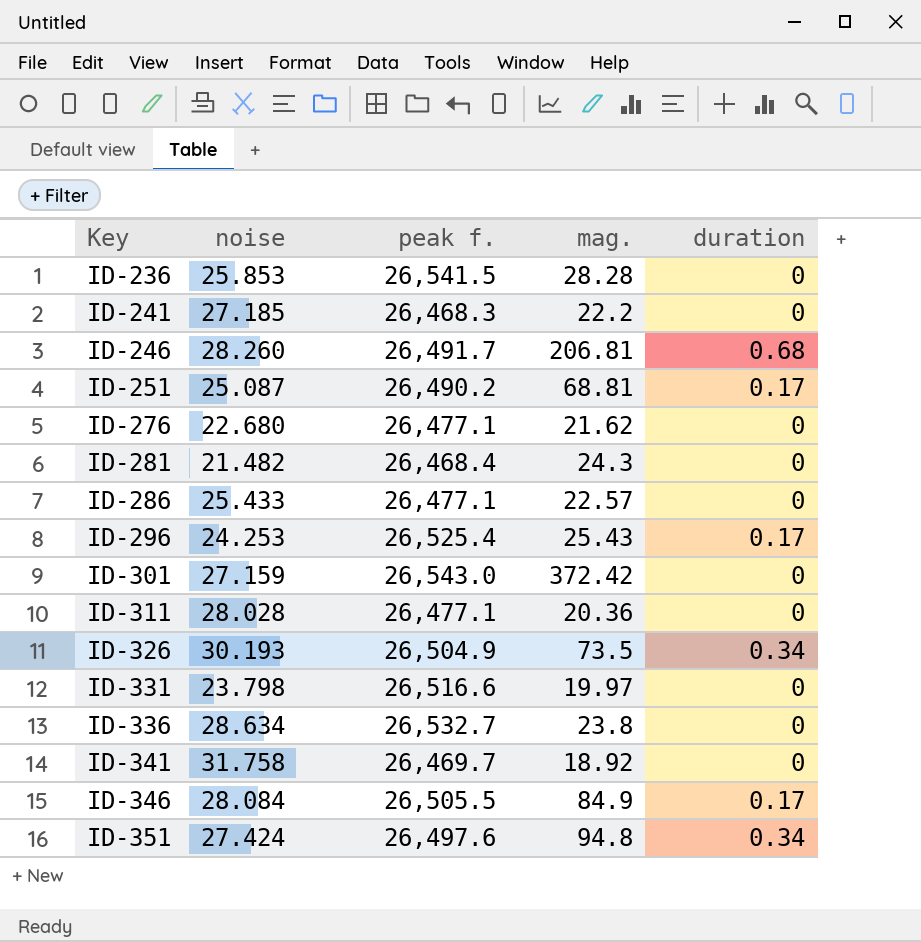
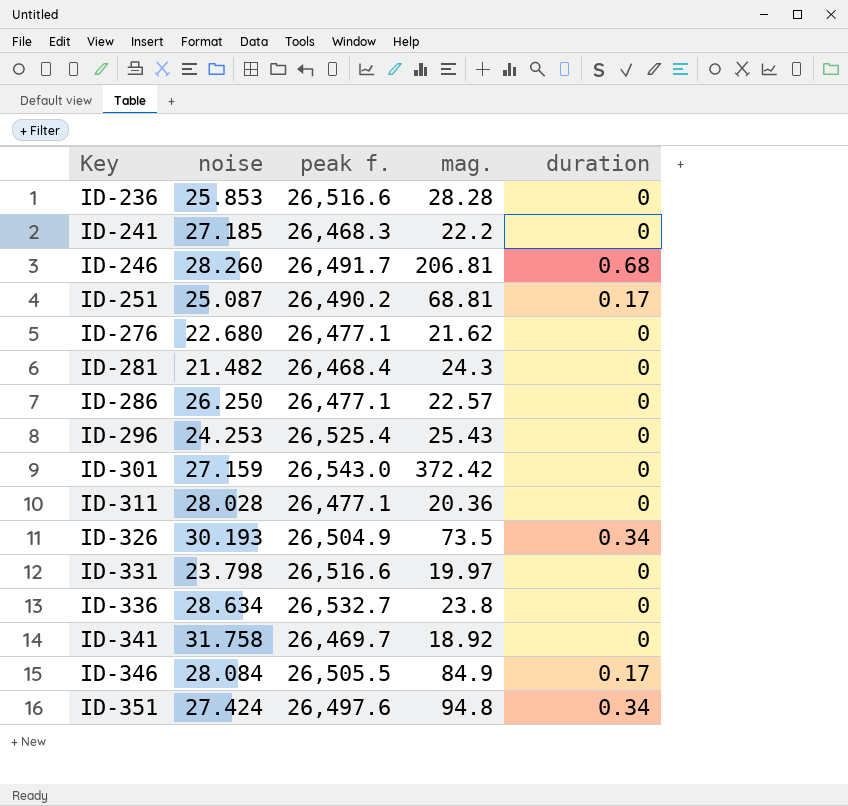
ID-236 | peak f.: 26,541.5 -> 26,516.6
ID-286 | noise: 25.433 -> 26.250
ID-296 | duration: 0.17 -> 0

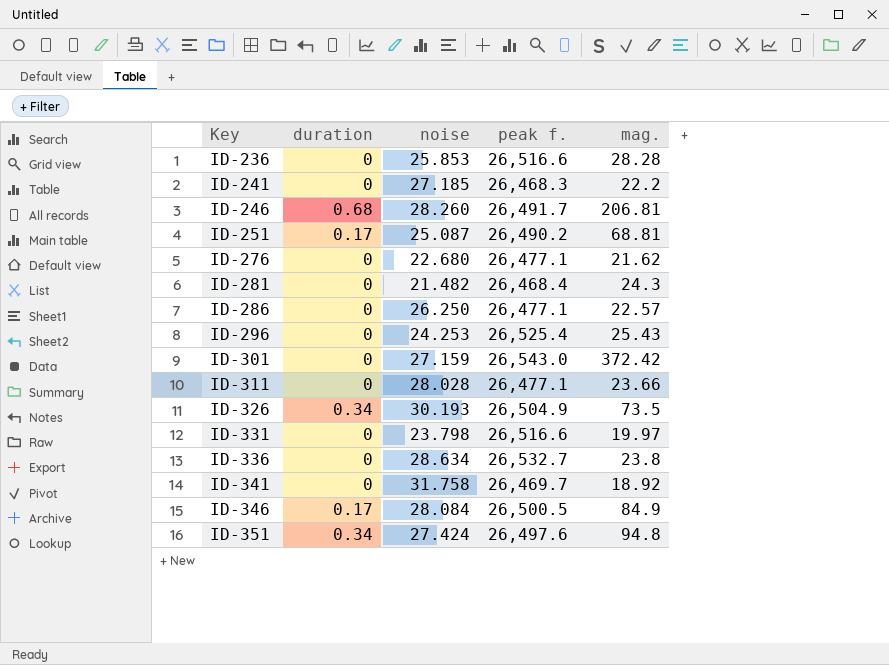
column duration | position: 5 -> 2
ID-311 | mag.: 20.36 -> 23.66
ID-346 | peak f.: 26,505.5 -> 26,500.5

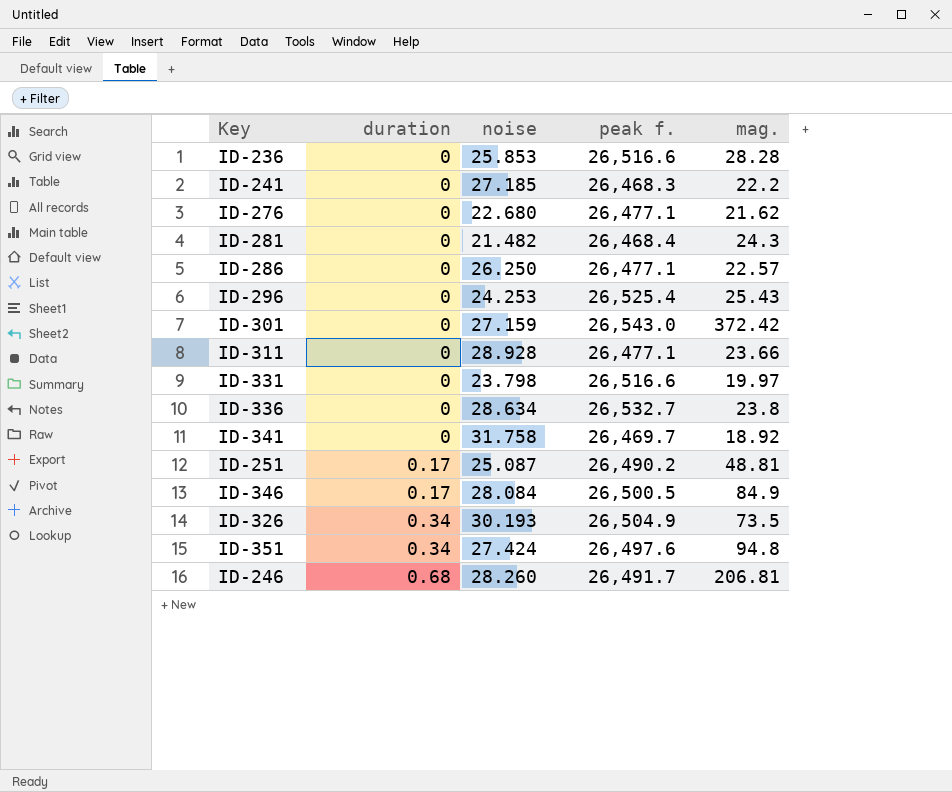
row order: Key ascending -> duration ascending
ID-311 | noise: 28.028 -> 28.928
ID-251 | mag.: 68.81 -> 48.81

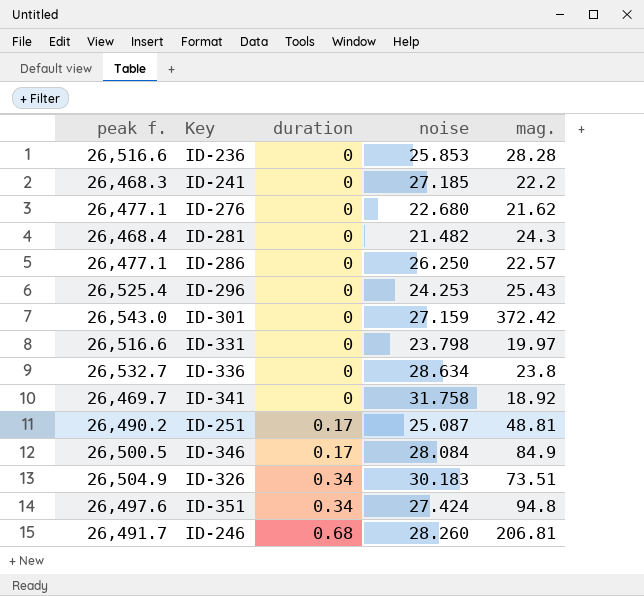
column peak f. | position: 4 -> 1
row ID-311: 0 | 28.928 | 26,477.1 | 23.66 -> none
ID-326 | noise: 30.193 -> 30.183
ID-326 | mag.: 73.5 -> 73.51

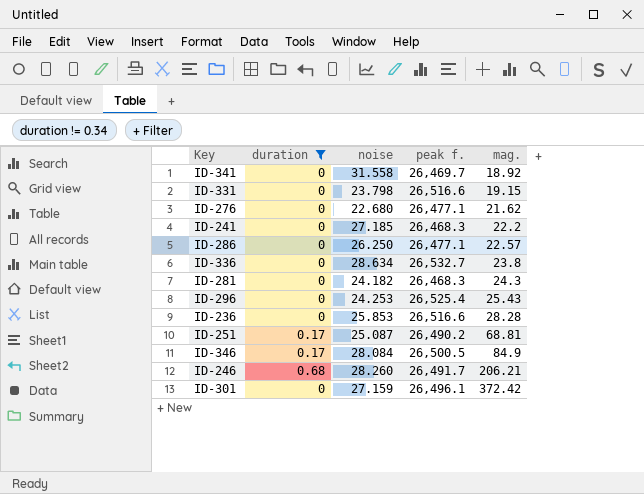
filter: none -> duration != 0.34
row order: duration ascending -> mag. ascending
column peak f. | position: 1 -> 4
ID-341 | noise: 31.758 -> 31.558
ID-331 | mag.: 19.97 -> 19.15
ID-281 | noise: 21.482 -> 24.182
ID-281 | peak f.: 26,468.4 -> 26,468.3
ID-251 | mag.: 48.81 -> 68.81
ID-246 | mag.: 206.81 -> 206.21
ID-301 | peak f.: 26,543.0 -> 26,496.1

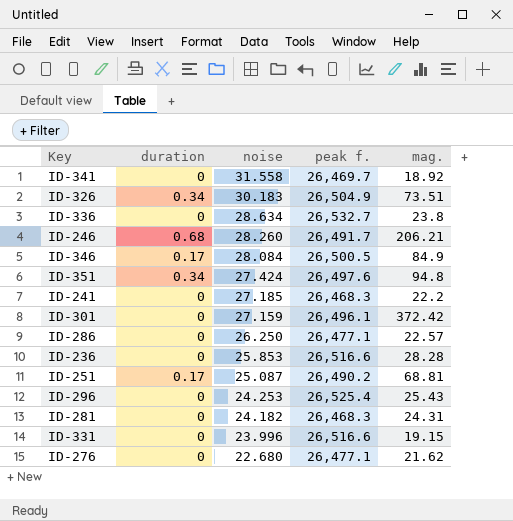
filter: duration != 0.34 -> none
row order: mag. ascending -> noise descending
ID-281 | mag.: 24.3 -> 24.31
ID-331 | noise: 23.798 -> 23.996

